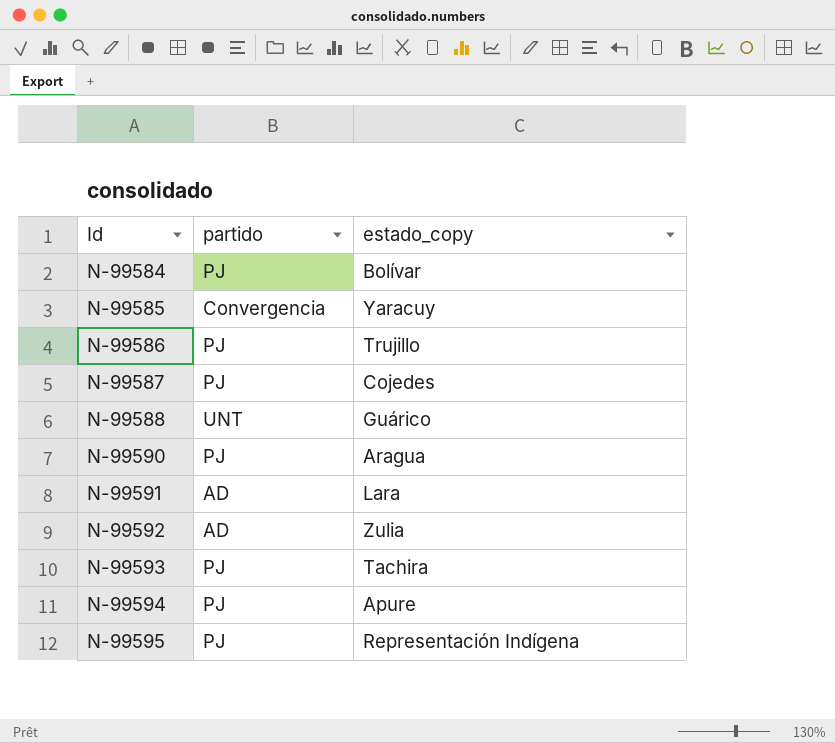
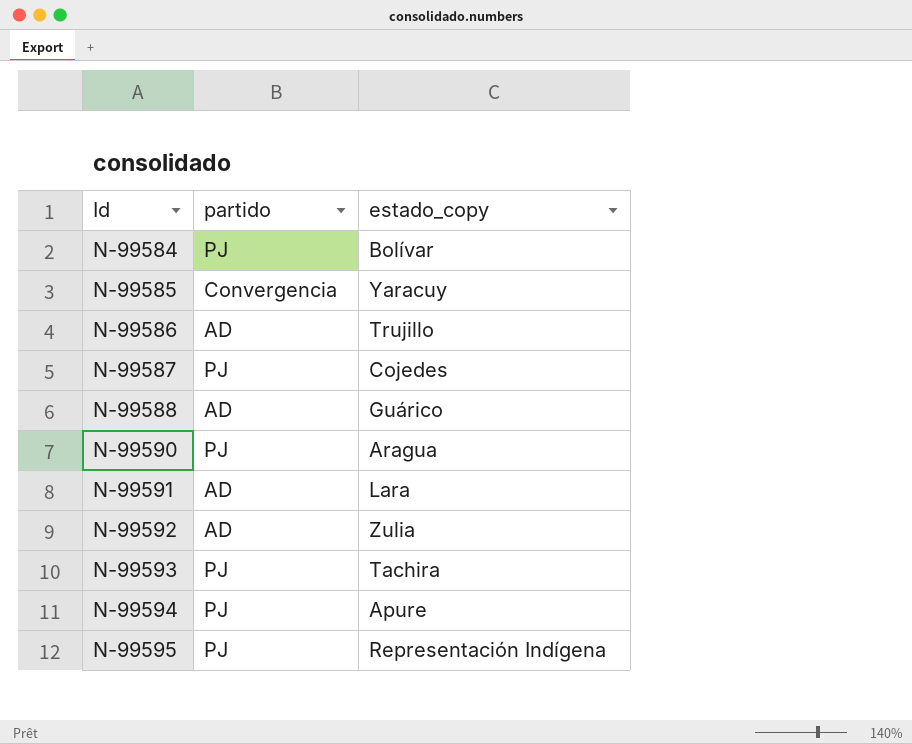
N-99586 | partido: PJ -> AD
N-99588 | partido: UNT -> AD

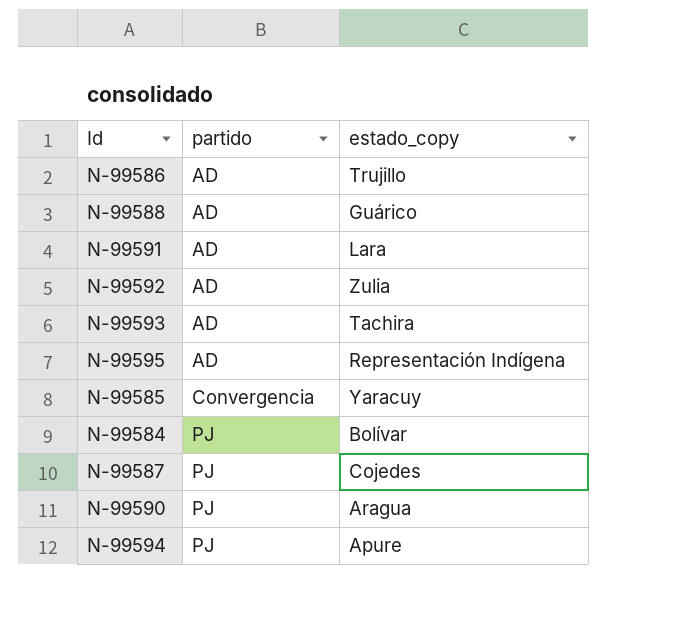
row order: Id ascending -> partido ascending
N-99593 | partido: PJ -> AD
N-99595 | partido: PJ -> AD

